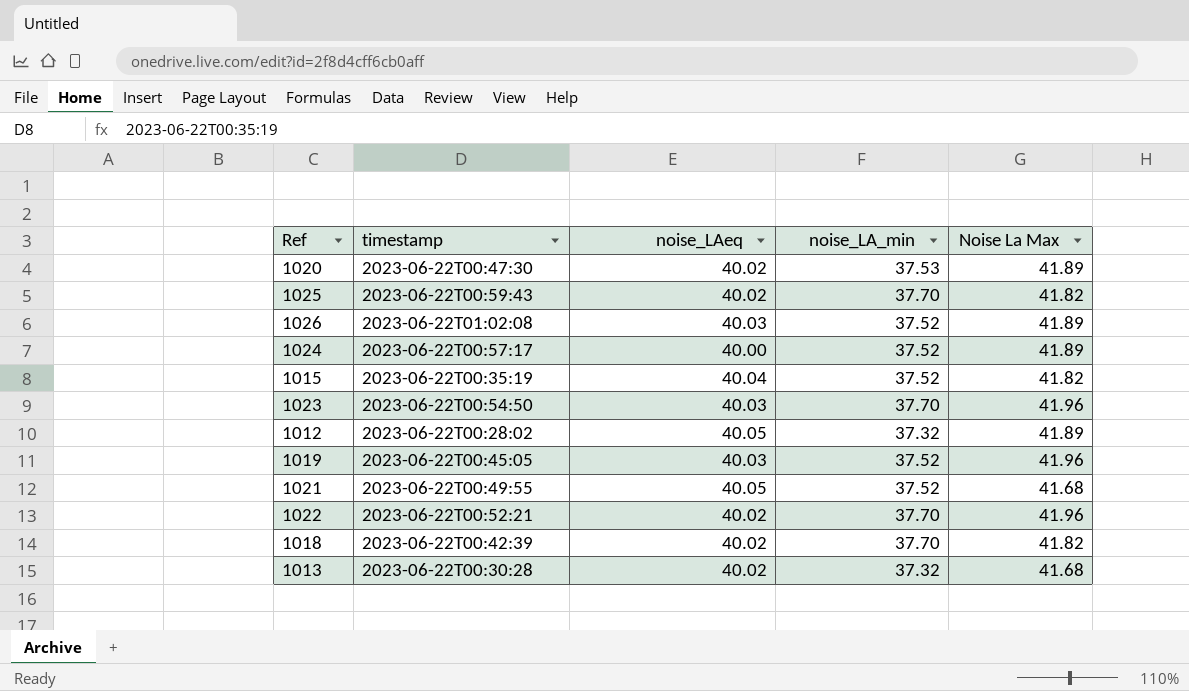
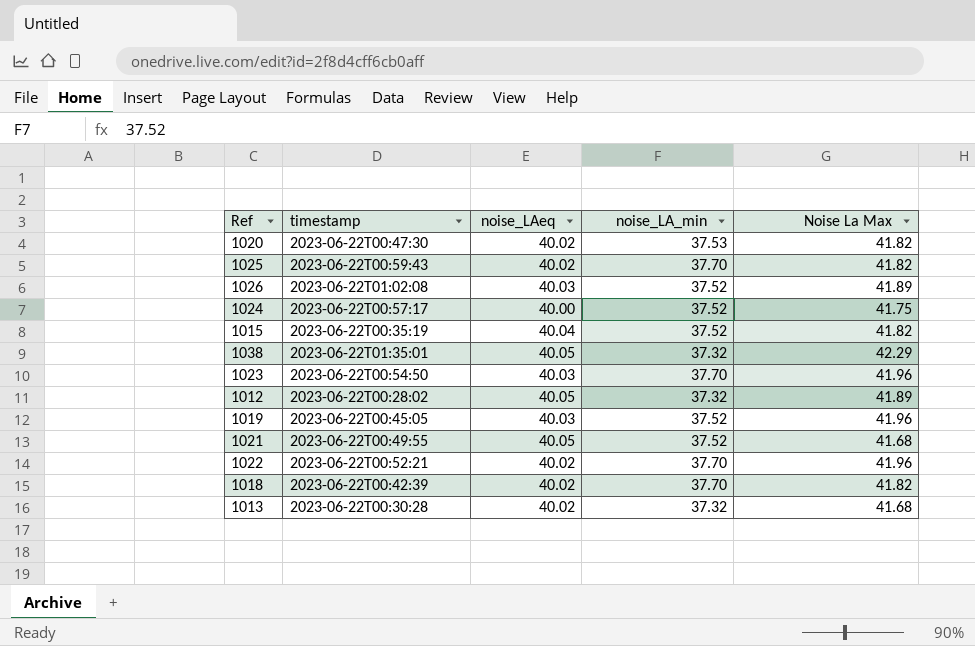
1020 | Noise La Max: 41.89 -> 41.82
1024 | Noise La Max: 41.89 -> 41.75
row 1038: none -> 2023-06-22T01:35:01 | 40.05 | 37.32 | 42.29

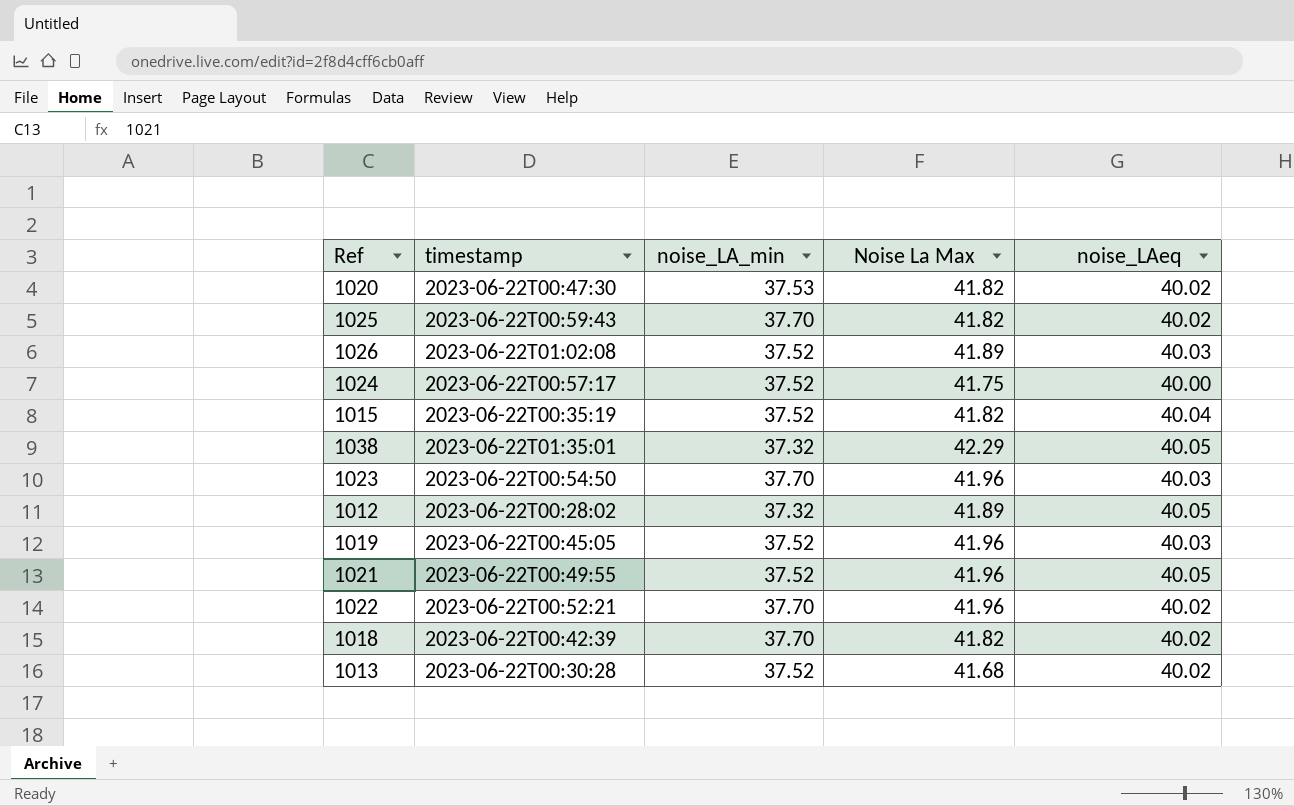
column noise_LAeq | position: 3 -> 5
1021 | Noise La Max: 41.68 -> 41.96
1013 | noise_LA_min: 37.32 -> 37.52

